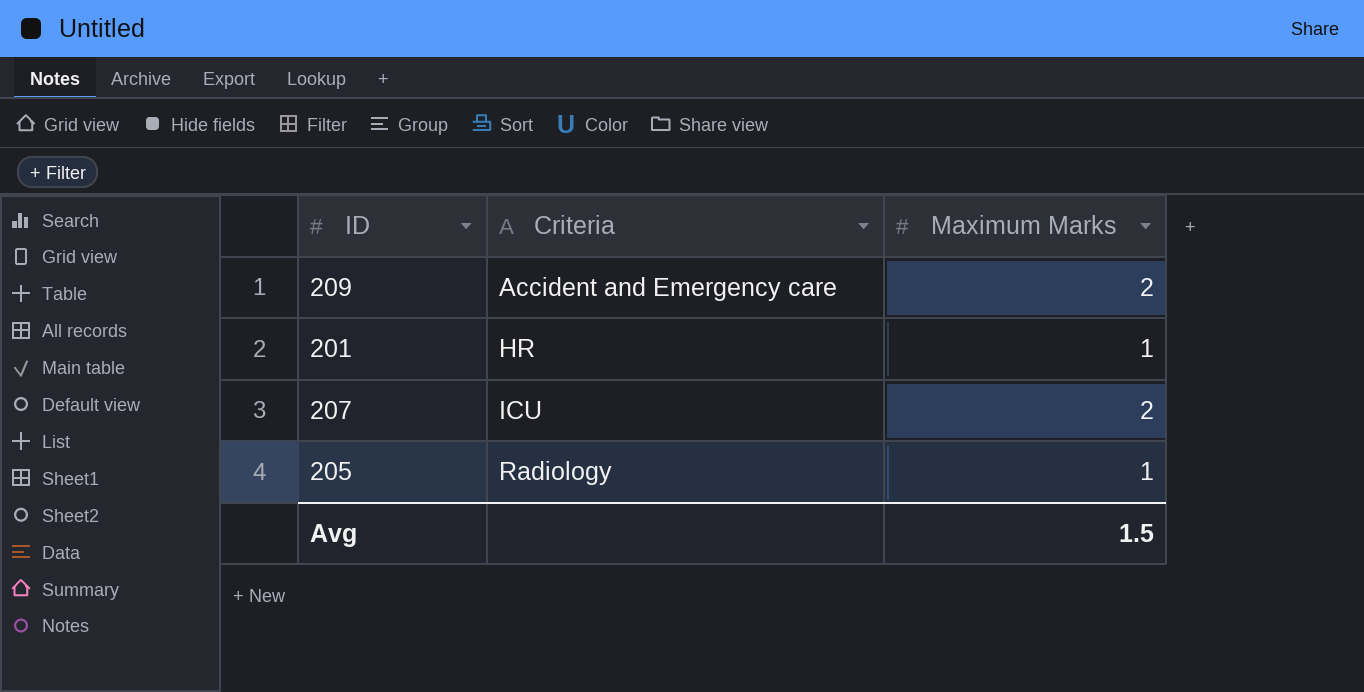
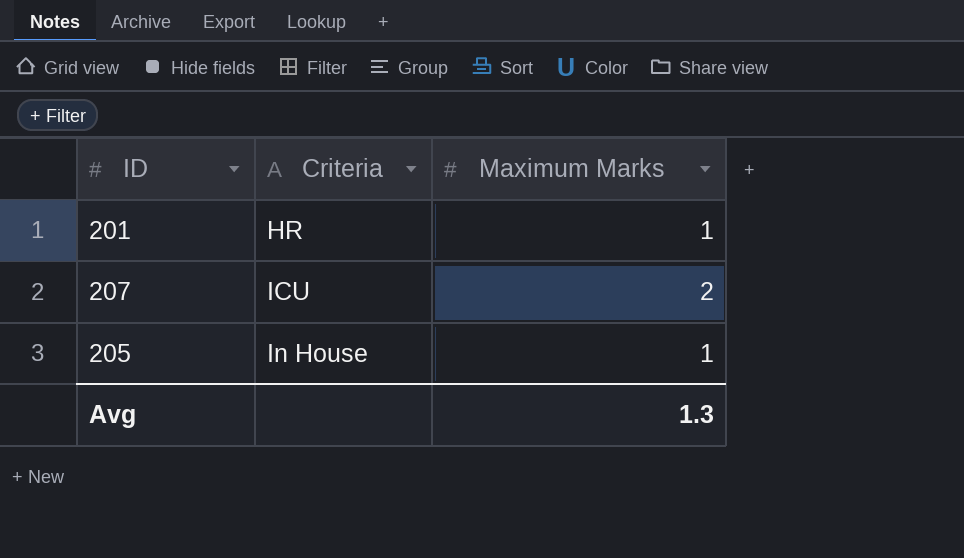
row 209: Accident and Emergency care | 2 -> none
205 | Criteria: Radiology -> In House
Avg | Maximum Marks: 1.5 -> 1.3

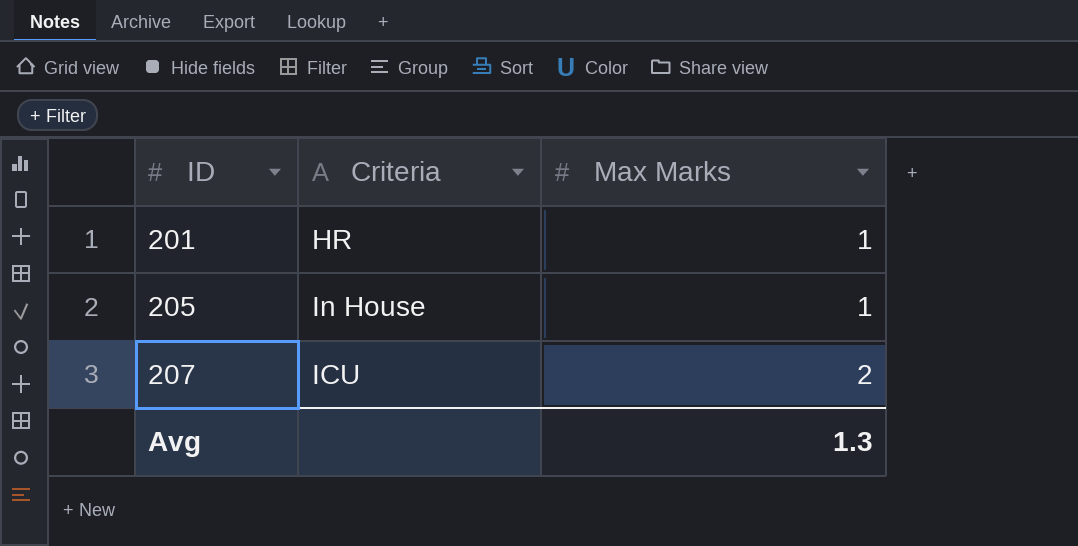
row order: Criteria ascending -> ID ascending
column name: Maximum Marks -> Max Marks

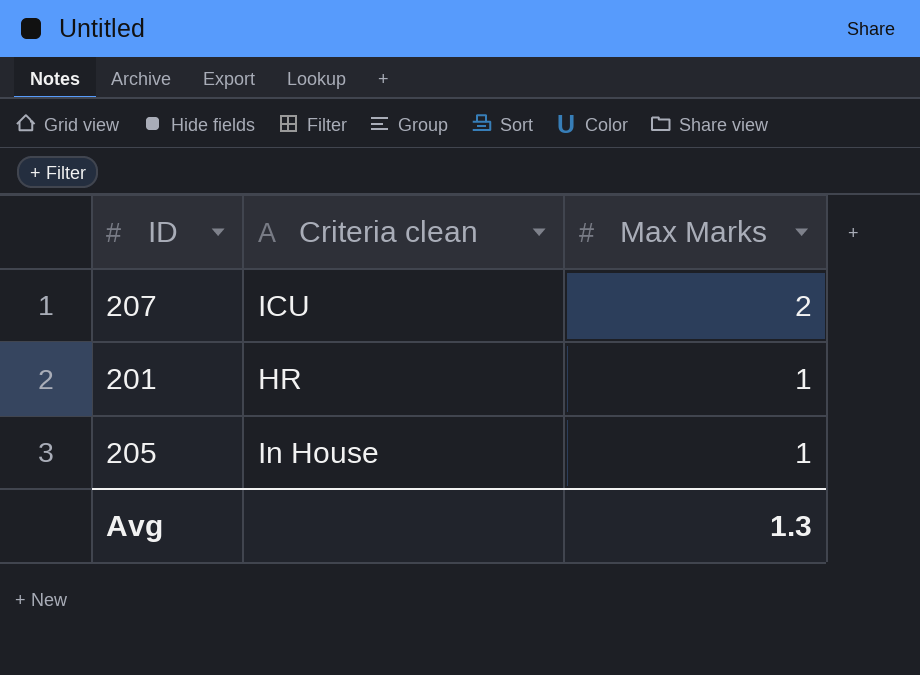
row order: ID ascending -> Max Marks descending
column name: Criteria -> Criteria clean

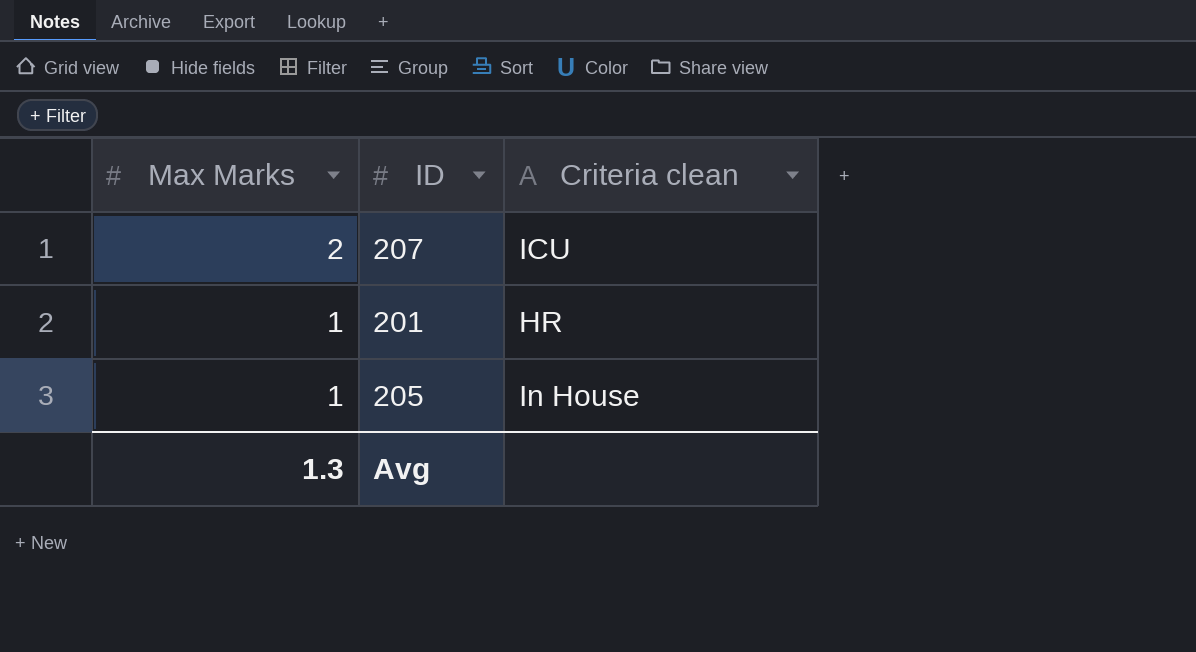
column Max Marks | position: 3 -> 1

